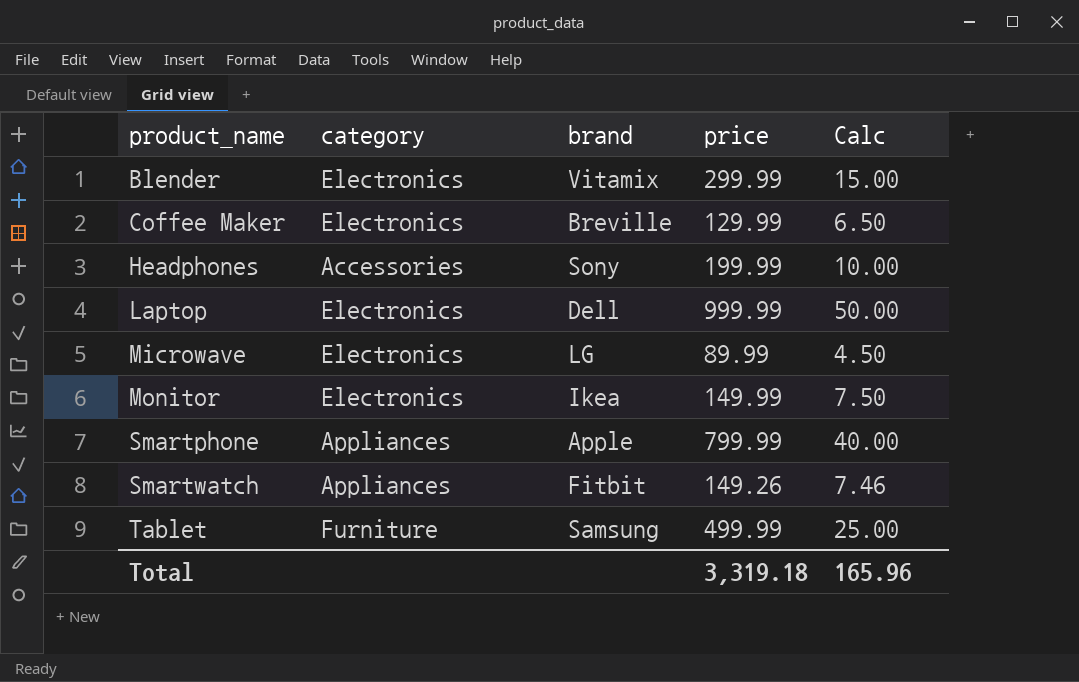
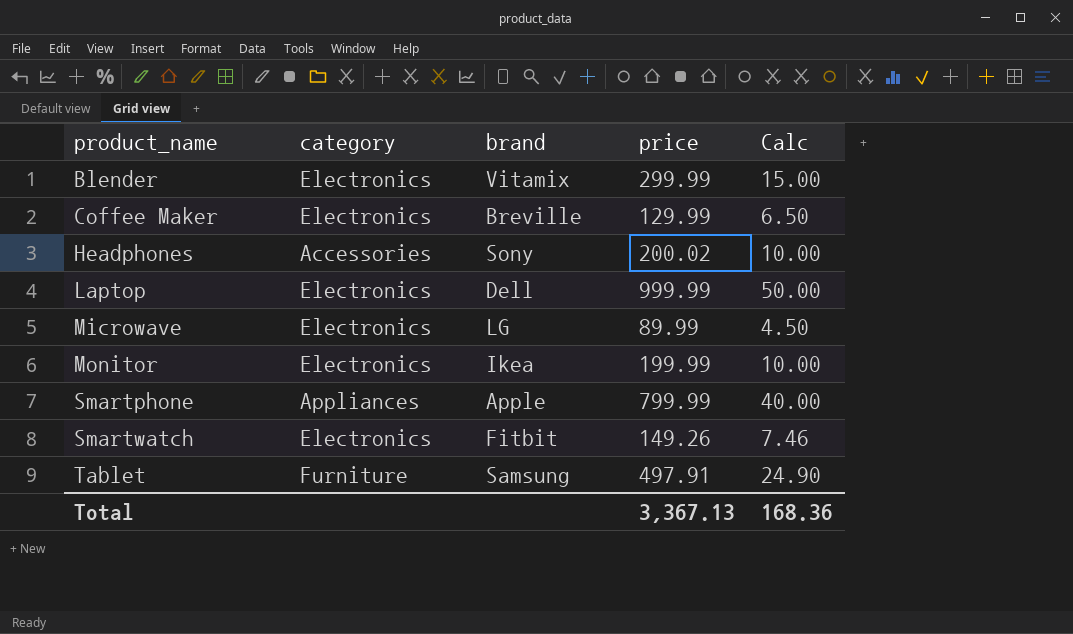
Headphones | price: 199.99 -> 200.02
Monitor | price: 149.99 -> 199.99
Monitor | Calc: 7.50 -> 10.00
Smartwatch | category: Appliances -> Electronics
Tablet | price: 499.99 -> 497.91
Tablet | Calc: 25.00 -> 24.90
Total | price: 3,319.18 -> 3,367.13
Total | Calc: 165.96 -> 168.36

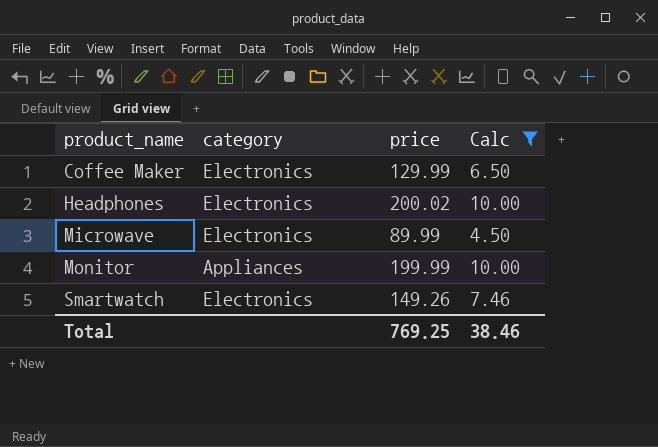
filter: none -> Calc <= 10.00
column brand | position: 3 -> none
Headphones | category: Accessories -> Electronics
Monitor | category: Electronics -> Appliances
Total | price: 3,367.13 -> 769.25
Total | Calc: 168.36 -> 38.46

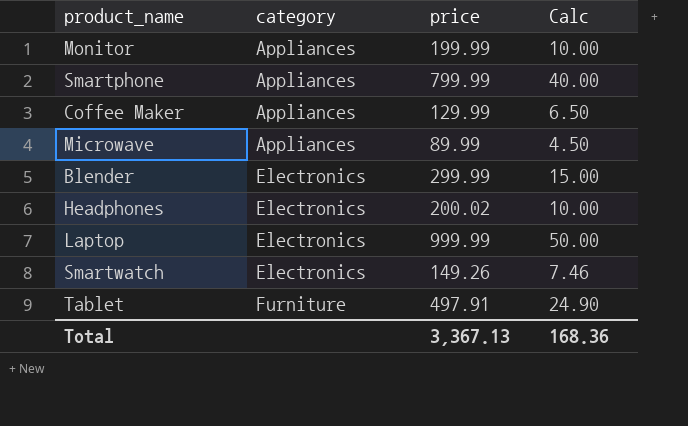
filter: Calc <= 10.00 -> none
row order: product_name ascending -> category ascending
Coffee Maker | category: Electronics -> Appliances
Microwave | category: Electronics -> Appliances
Total | price: 769.25 -> 3,367.13
Total | Calc: 38.46 -> 168.36

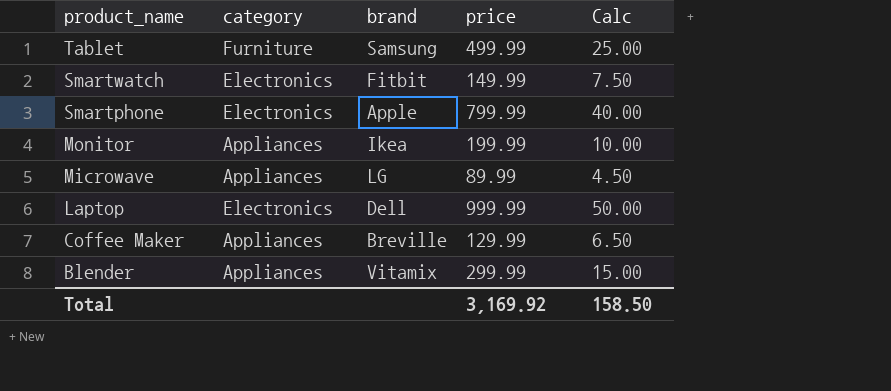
row order: category ascending -> product_name descending
column brand | position: none -> 3
row Headphones: Electronics | 200.02 | 10.00 -> none
Tablet | price: 497.91 -> 499.99
Tablet | Calc: 24.90 -> 25.00
Smartwatch | price: 149.26 -> 149.99
Smartwatch | Calc: 7.46 -> 7.50
Smartphone | category: Appliances -> Electronics
Blender | category: Electronics -> Appliances
Total | price: 3,367.13 -> 3,169.92
Total | Calc: 168.36 -> 158.50

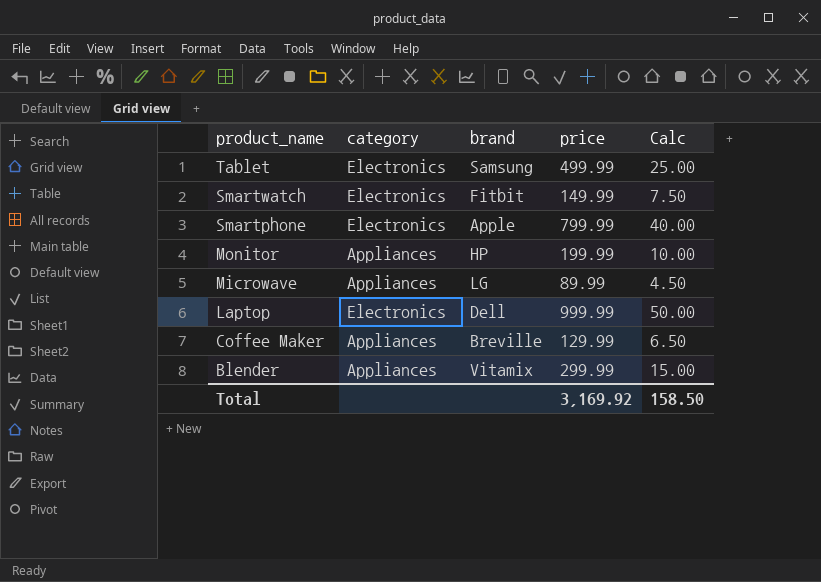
Tablet | category: Furniture -> Electronics
Monitor | brand: Ikea -> HP

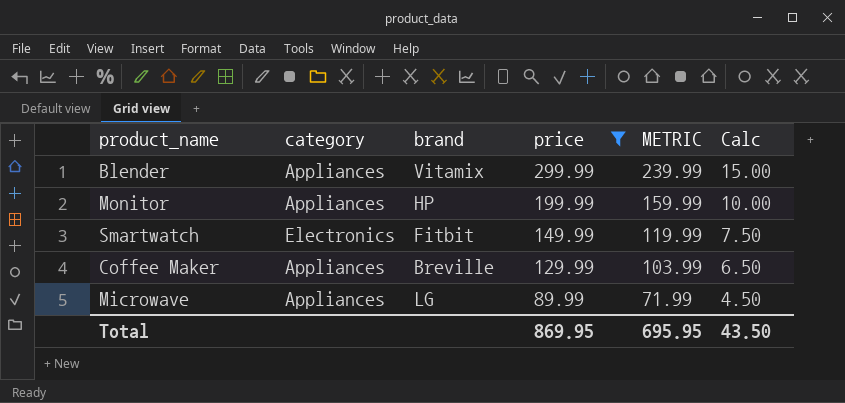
filter: none -> price <= 299.99
row order: product_name descending -> price descending
column METRIC | formula: none -> [price] * 0.8
Total | price: 3,169.92 -> 869.95
Total | Calc: 158.50 -> 43.50

